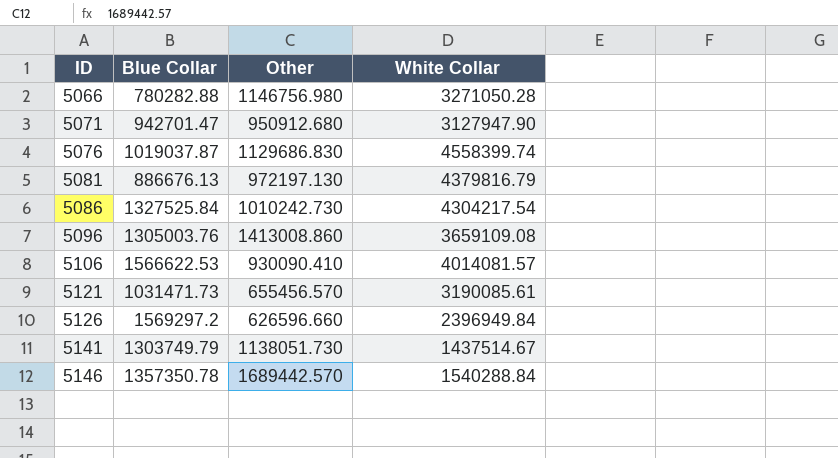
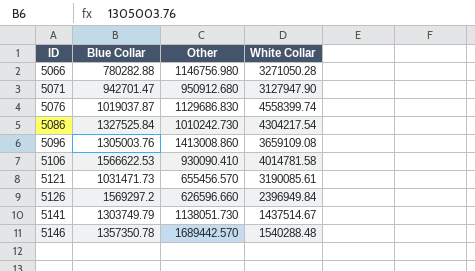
row 5081: 886676.13 | 972197.130 | 4379816.79 -> none
5106 | White Collar: 4014081.57 -> 4014781.58
5146 | White Collar: 1540288.84 -> 1540288.48

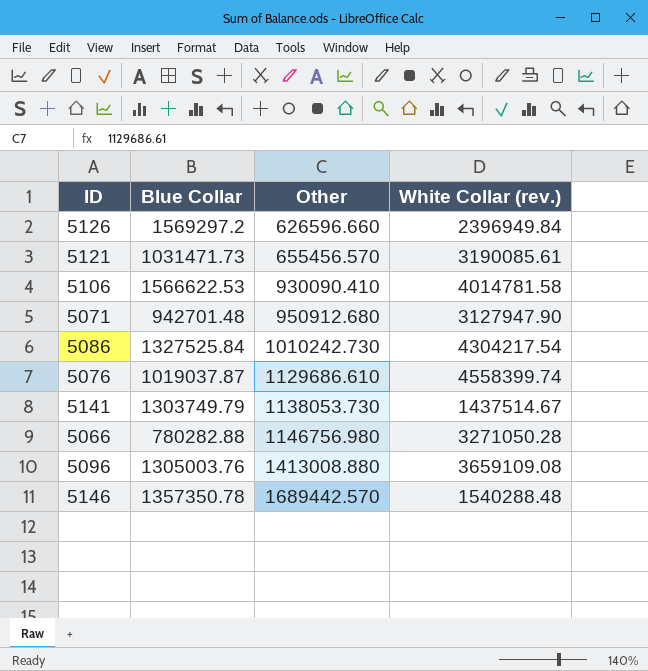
row order: ID ascending -> Other ascending
column name: White Collar -> White Collar (rev.)
5071 | Blue Collar: 942701.47 -> 942701.48
5076 | Other: 1129686.830 -> 1129686.610
5141 | Other: 1138051.730 -> 1138053.730
5096 | Other: 1413008.860 -> 1413008.880

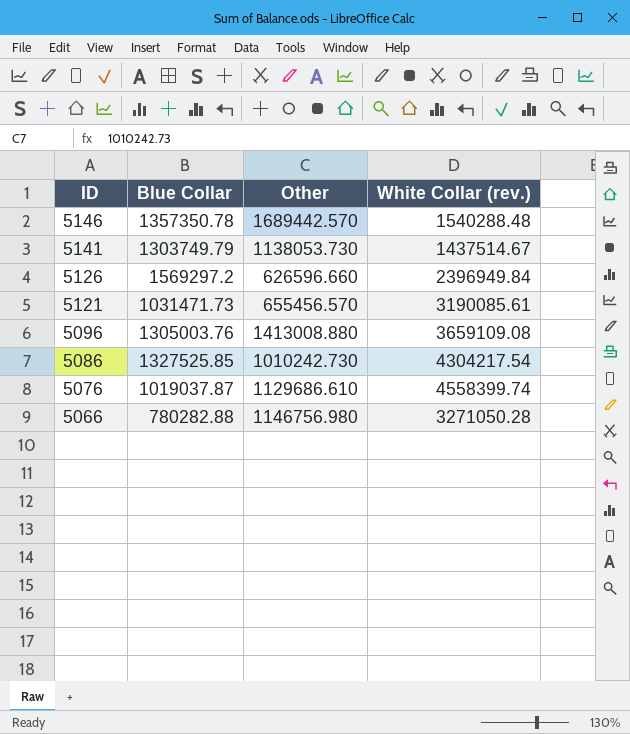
row order: Other ascending -> ID descending
row 5106: 1566622.53 | 930090.410 | 4014781.58 -> none
row 5071: 942701.48 | 950912.680 | 3127947.90 -> none
5086 | Blue Collar: 1327525.84 -> 1327525.85

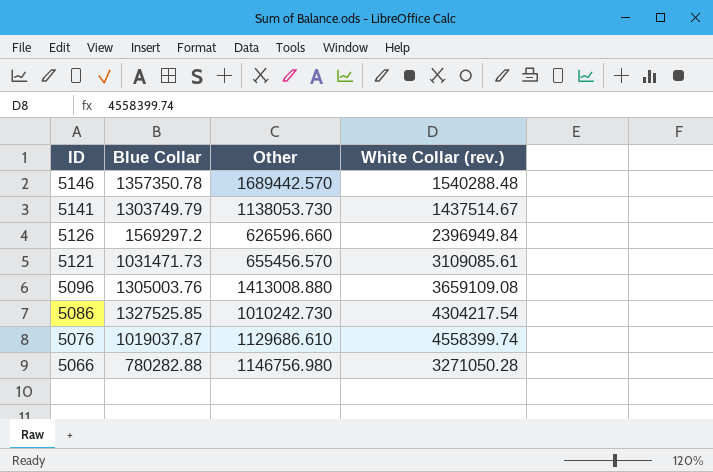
5121 | White Collar (rev.): 3190085.61 -> 3109085.61

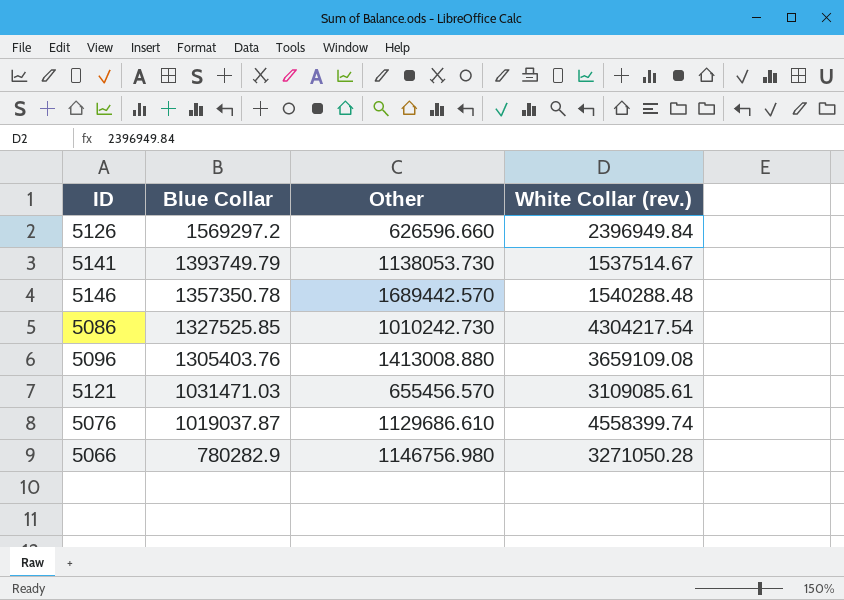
row order: ID descending -> Blue Collar descending
5141 | Blue Collar: 1303749.79 -> 1393749.79
5141 | White Collar (rev.): 1437514.67 -> 1537514.67
5096 | Blue Collar: 1305003.76 -> 1305403.76
5121 | Blue Collar: 1031471.73 -> 1031471.03
5066 | Blue Collar: 780282.88 -> 780282.9

